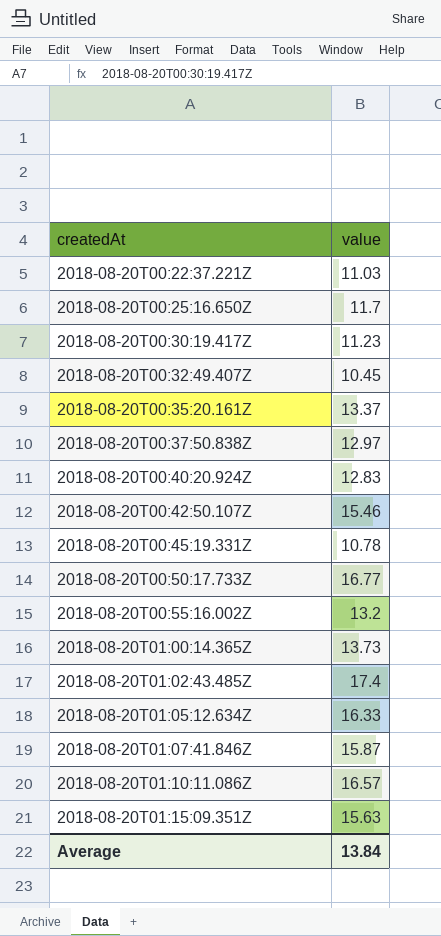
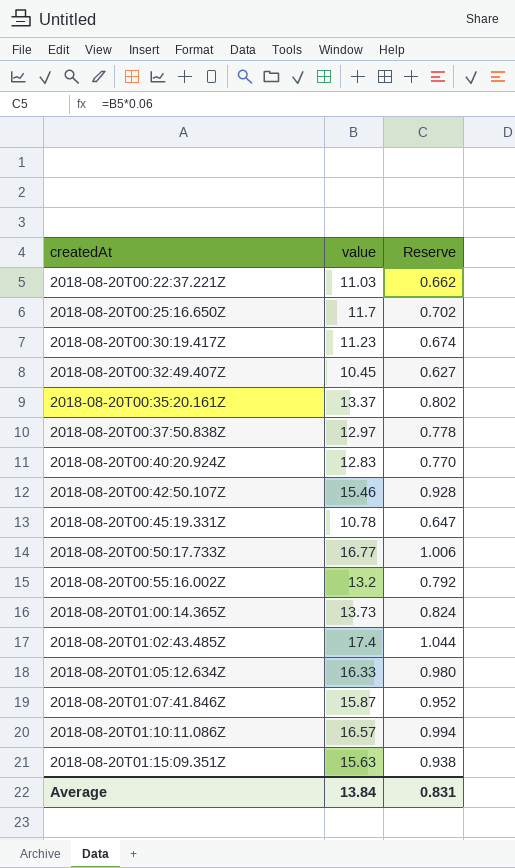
column Reserve | formula: none -> [value] * 0.06

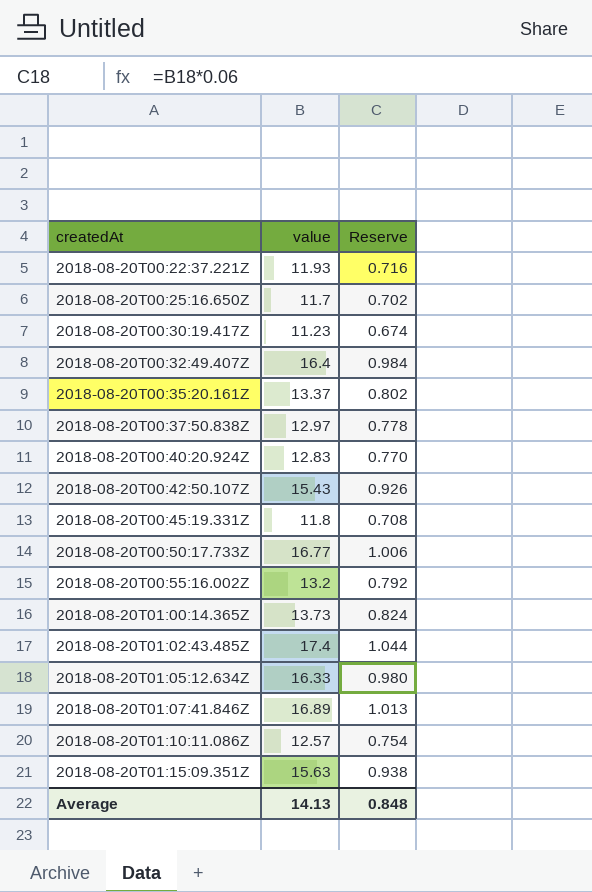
2018-08-20T00:22:37.221Z | value: 11.03 -> 11.93
2018-08-20T00:22:37.221Z | Reserve: 0.662 -> 0.716
2018-08-20T00:32:49.407Z | value: 10.45 -> 16.4
2018-08-20T00:32:49.407Z | Reserve: 0.627 -> 0.984
2018-08-20T00:42:50.107Z | value: 15.46 -> 15.43
2018-08-20T00:42:50.107Z | Reserve: 0.928 -> 0.926
2018-08-20T00:45:19.331Z | value: 10.78 -> 11.8
2018-08-20T00:45:19.331Z | Reserve: 0.647 -> 0.708
2018-08-20T01:07:41.846Z | value: 15.87 -> 16.89
2018-08-20T01:07:41.846Z | Reserve: 0.952 -> 1.013
2018-08-20T01:10:11.086Z | value: 16.57 -> 12.57
2018-08-20T01:10:11.086Z | Reserve: 0.994 -> 0.754
Average | value: 13.84 -> 14.13
Average | Reserve: 0.831 -> 0.848

